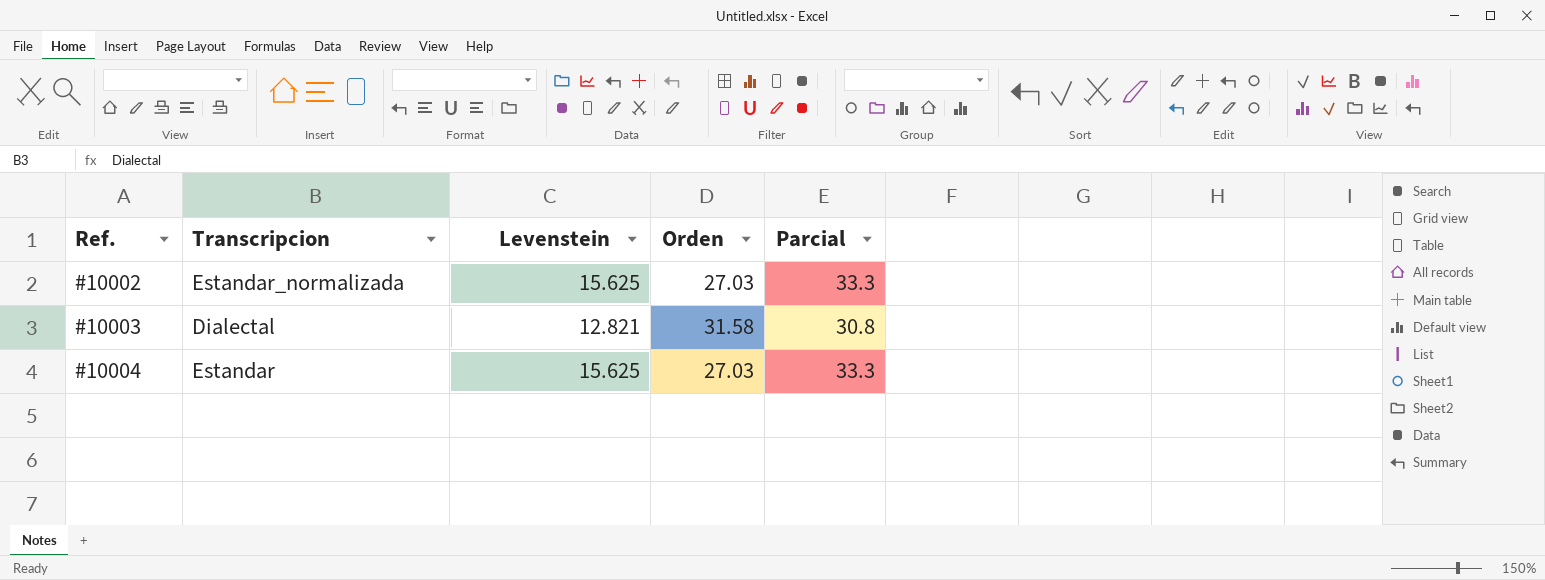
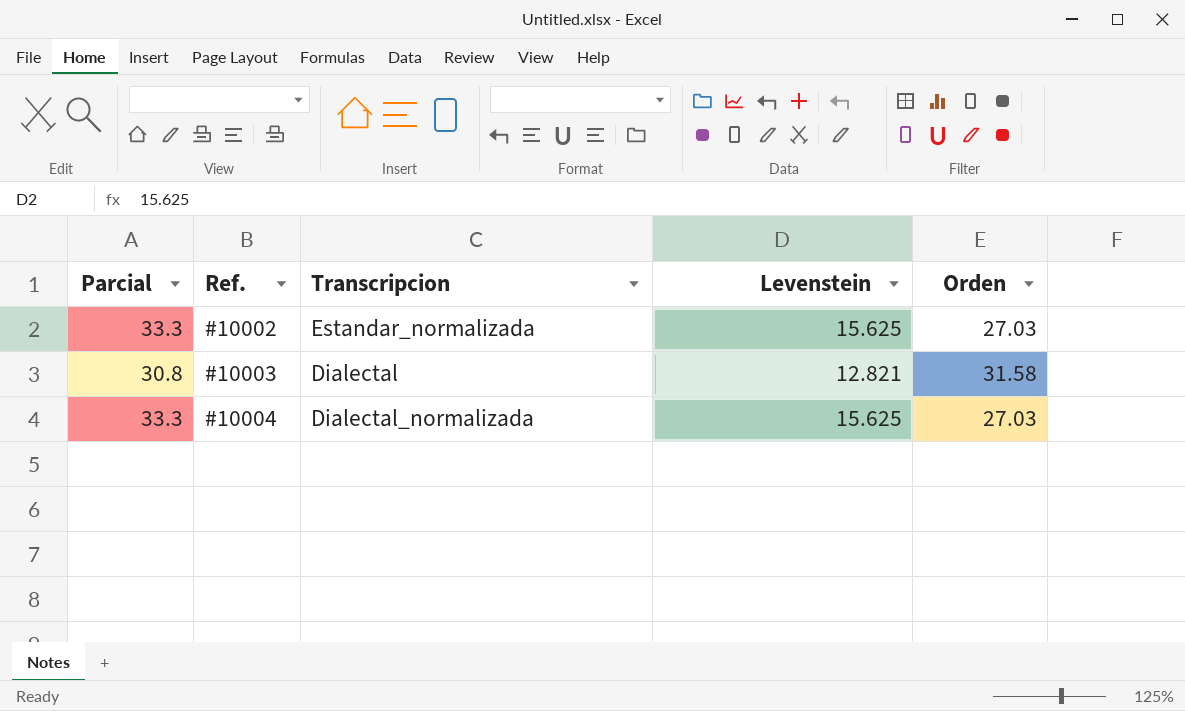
column Parcial | position: 5 -> 1
#10004 | Transcripcion: Estandar -> Dialectal_normalizada

